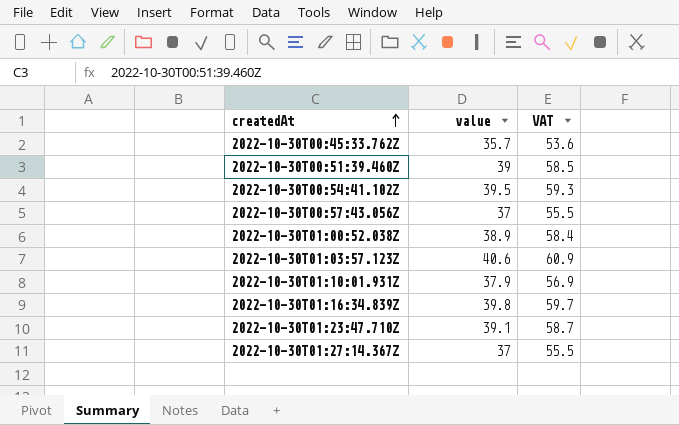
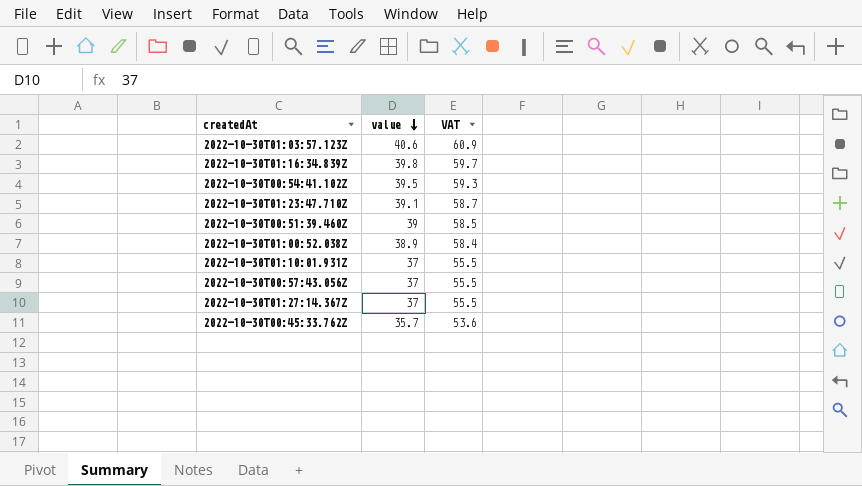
row order: createdAt ascending -> value descending
2022-10-30T01:10:01.931Z | value: 37.9 -> 37
2022-10-30T01:10:01.931Z | VAT: 56.9 -> 55.5

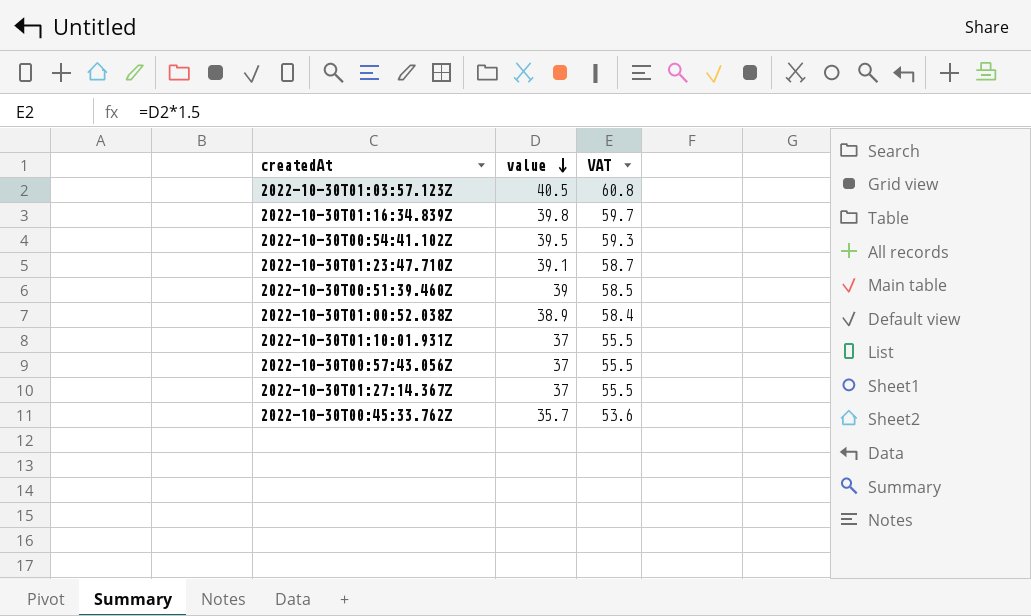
2022-10-30T01:03:57.123Z | value: 40.6 -> 40.5
2022-10-30T01:03:57.123Z | VAT: 60.9 -> 60.8

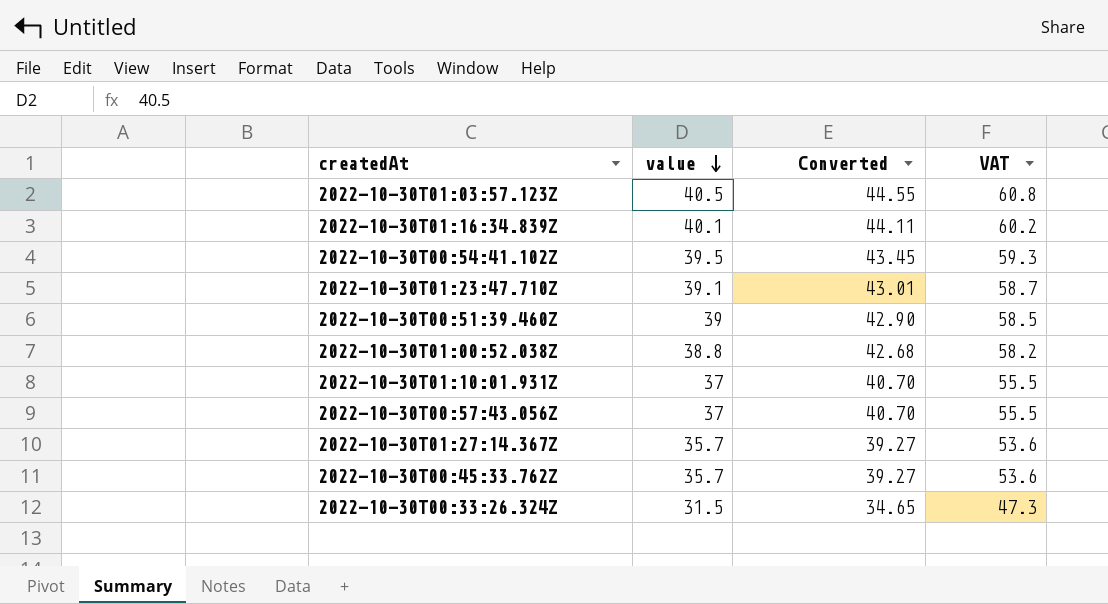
column Converted | formula: none -> [value] * 1.1
2022-10-30T01:16:34.839Z | value: 39.8 -> 40.1
2022-10-30T01:16:34.839Z | VAT: 59.7 -> 60.2
2022-10-30T01:00:52.038Z | value: 38.9 -> 38.8
2022-10-30T01:00:52.038Z | VAT: 58.4 -> 58.2
2022-10-30T01:27:14.367Z | value: 37 -> 35.7
2022-10-30T01:27:14.367Z | VAT: 55.5 -> 53.6
row 2022-10-30T00:33:26.324Z: none -> 31.5 | 34.65 | 47.3

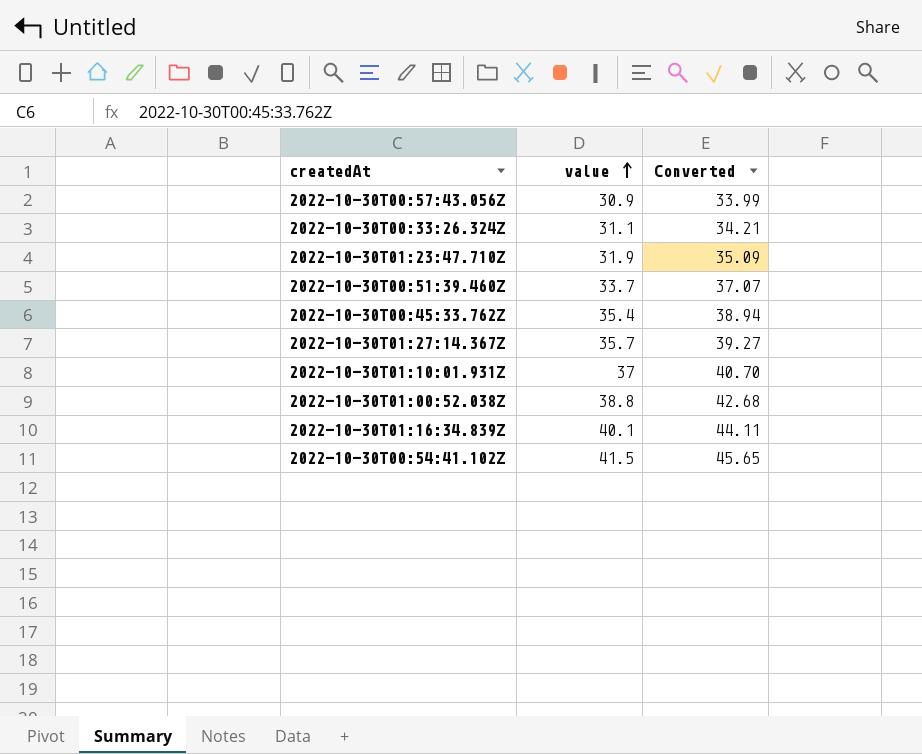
row order: value descending -> value ascending
column VAT | formula: [value] * 1.5 -> none
row 2022-10-30T01:03:57.123Z: 40.5 | 44.55 | 60.8 -> none
2022-10-30T00:57:43.056Z | value: 37 -> 30.9
2022-10-30T00:57:43.056Z | Converted: 40.70 -> 33.99
2022-10-30T00:33:26.324Z | value: 31.5 -> 31.1
2022-10-30T00:33:26.324Z | Converted: 34.65 -> 34.21
2022-10-30T01:23:47.710Z | value: 39.1 -> 31.9
2022-10-30T01:23:47.710Z | Converted: 43.01 -> 35.09
2022-10-30T00:51:39.460Z | value: 39 -> 33.7
2022-10-30T00:51:39.460Z | Converted: 42.90 -> 37.07
2022-10-30T00:45:33.762Z | value: 35.7 -> 35.4
2022-10-30T00:45:33.762Z | Converted: 39.27 -> 38.94
2022-10-30T00:54:41.102Z | value: 39.5 -> 41.5
2022-10-30T00:54:41.102Z | Converted: 43.45 -> 45.65

